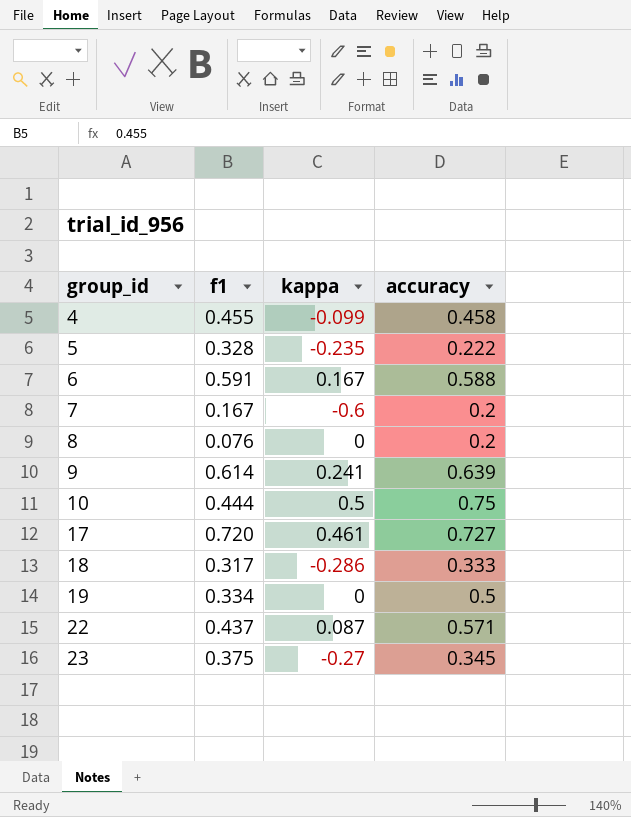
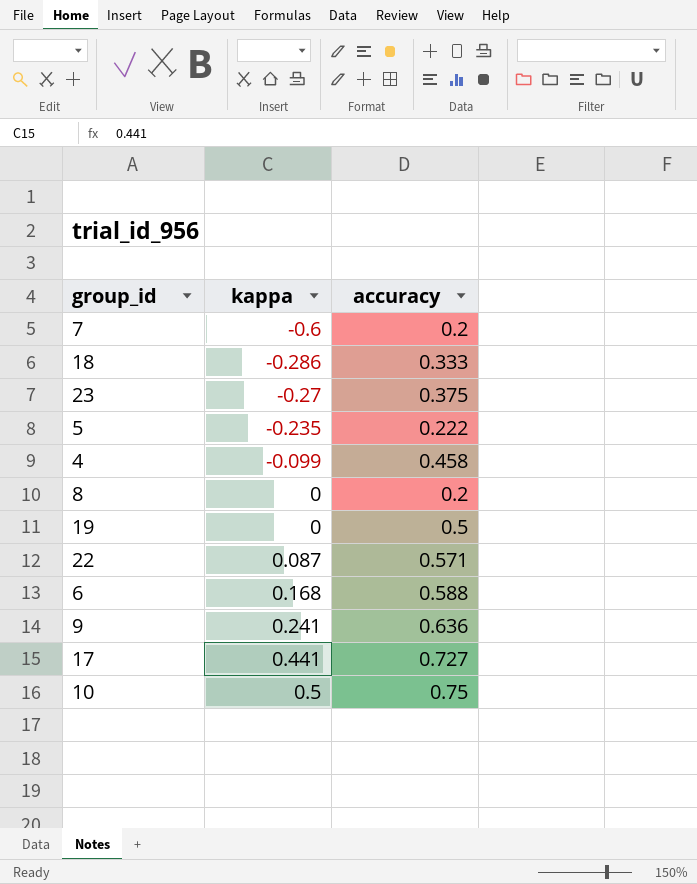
row order: group_id ascending -> kappa ascending
column f1 | position: 2 -> none
23 | accuracy: 0.345 -> 0.375
6 | kappa: 0.167 -> 0.168
9 | accuracy: 0.639 -> 0.636
17 | kappa: 0.461 -> 0.441

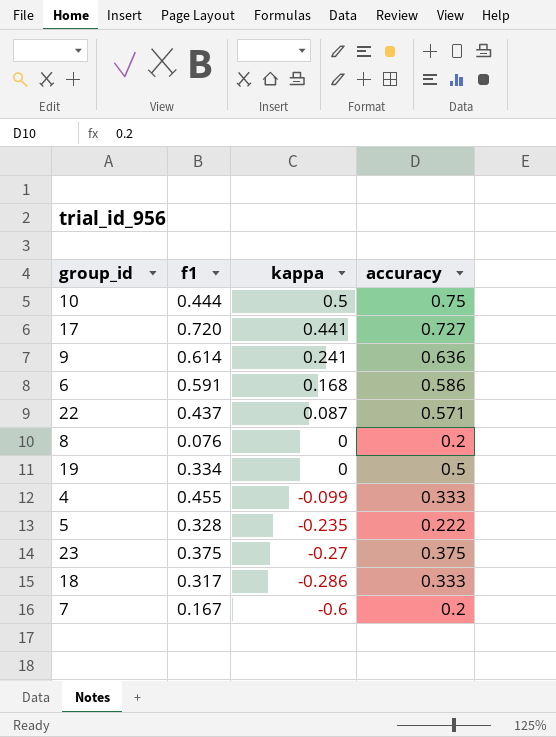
row order: kappa ascending -> kappa descending
column f1 | position: none -> 2
6 | accuracy: 0.588 -> 0.586
4 | accuracy: 0.458 -> 0.333

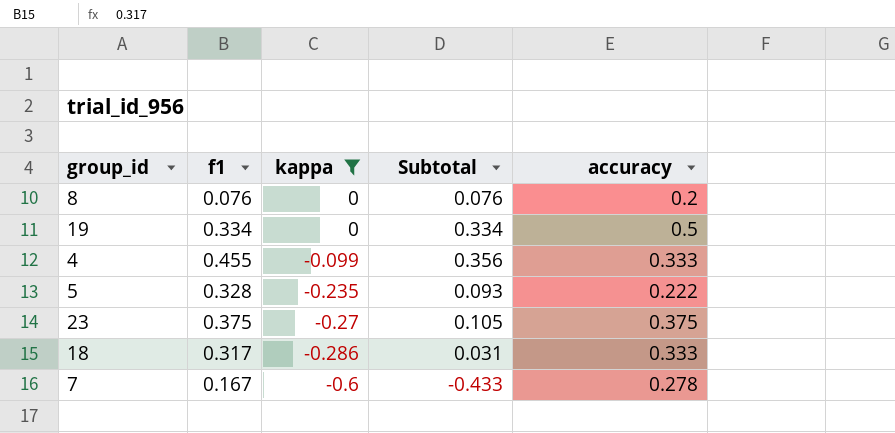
filter: none -> kappa <= 0
column Subtotal | formula: none -> [f1] + [kappa]
7 | accuracy: 0.2 -> 0.278

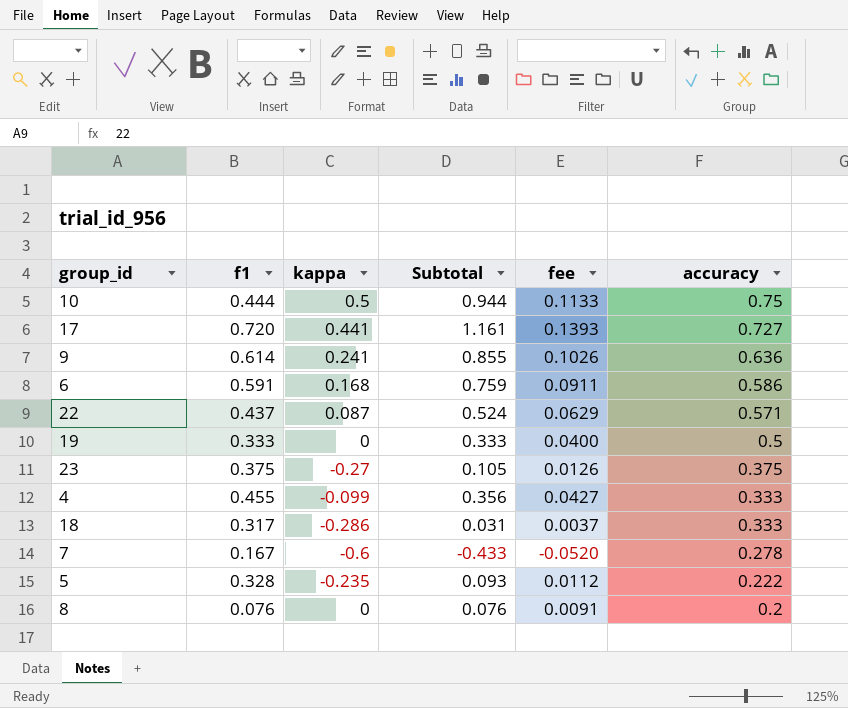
filter: kappa <= 0 -> none
row order: kappa descending -> accuracy descending
column fee | formula: none -> [Subtotal] * 0.12
19 | f1: 0.334 -> 0.333
19 | Subtotal: 0.334 -> 0.333

